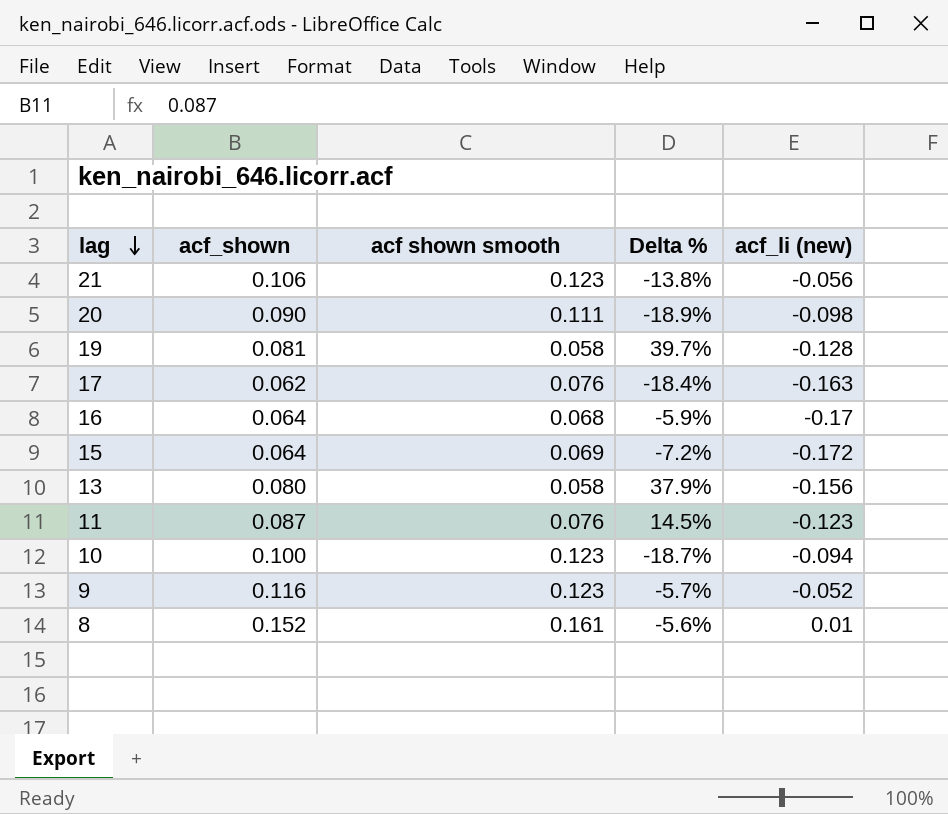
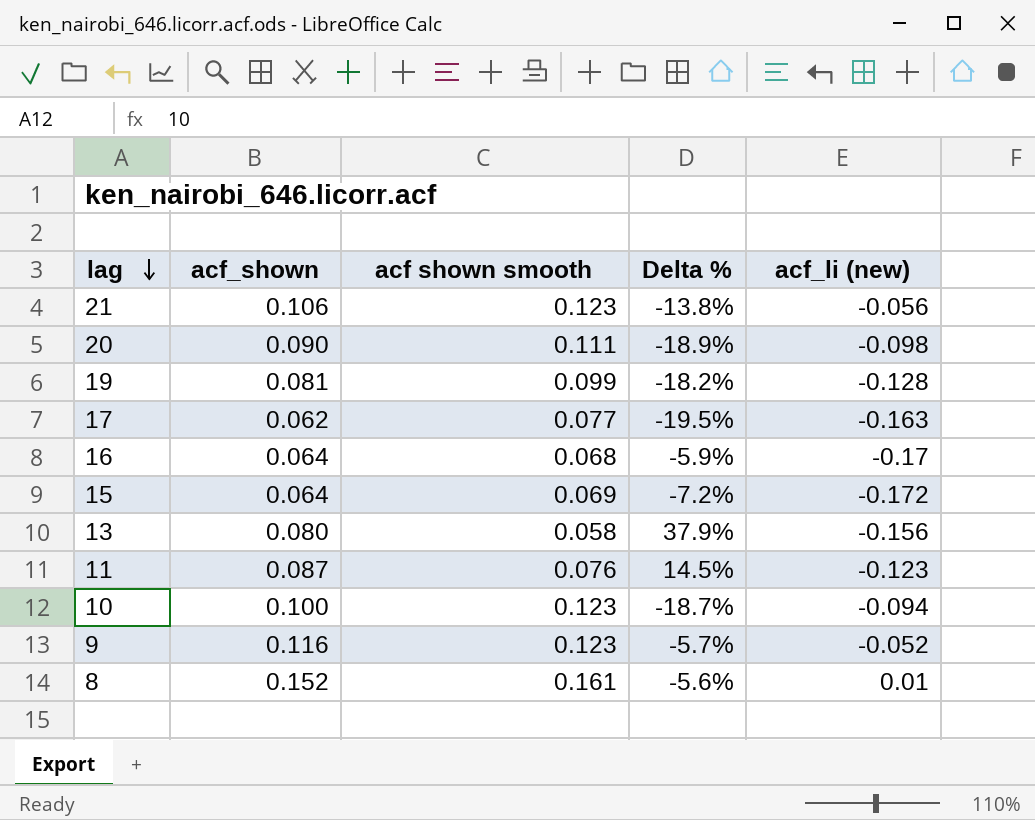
19 | acf shown smooth: 0.058 -> 0.099
19 | Delta %: 39.7% -> -18.2%
17 | acf shown smooth: 0.076 -> 0.077
17 | Delta %: -18.4% -> -19.5%

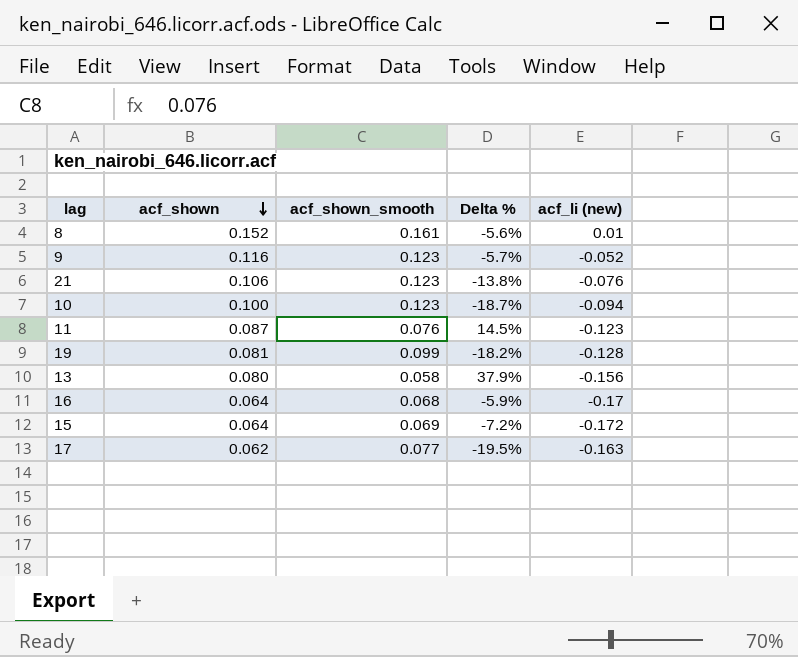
row order: lag descending -> acf_shown descending
column name: acf shown smooth -> acf_shown_smooth
row 20: 0.090 | 0.111 | -18.9% | -0.098 -> none
21 | acf_li (new): -0.056 -> -0.076

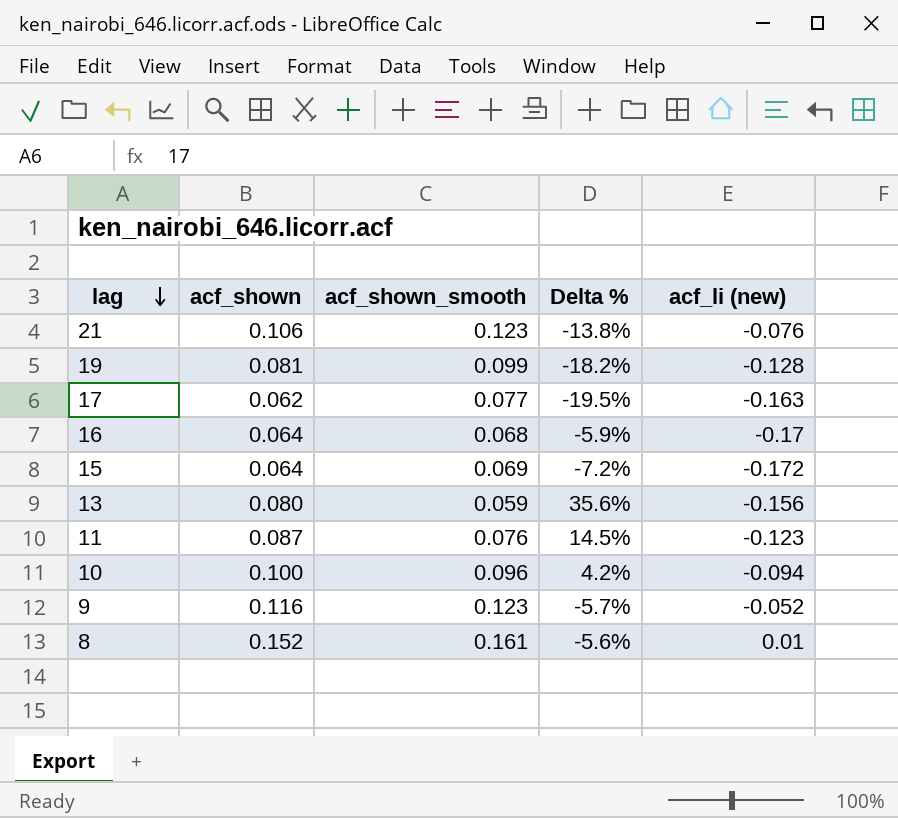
row order: acf_shown descending -> lag descending
13 | acf_shown_smooth: 0.058 -> 0.059
13 | Delta %: 37.9% -> 35.6%
10 | acf_shown_smooth: 0.123 -> 0.096
10 | Delta %: -18.7% -> 4.2%

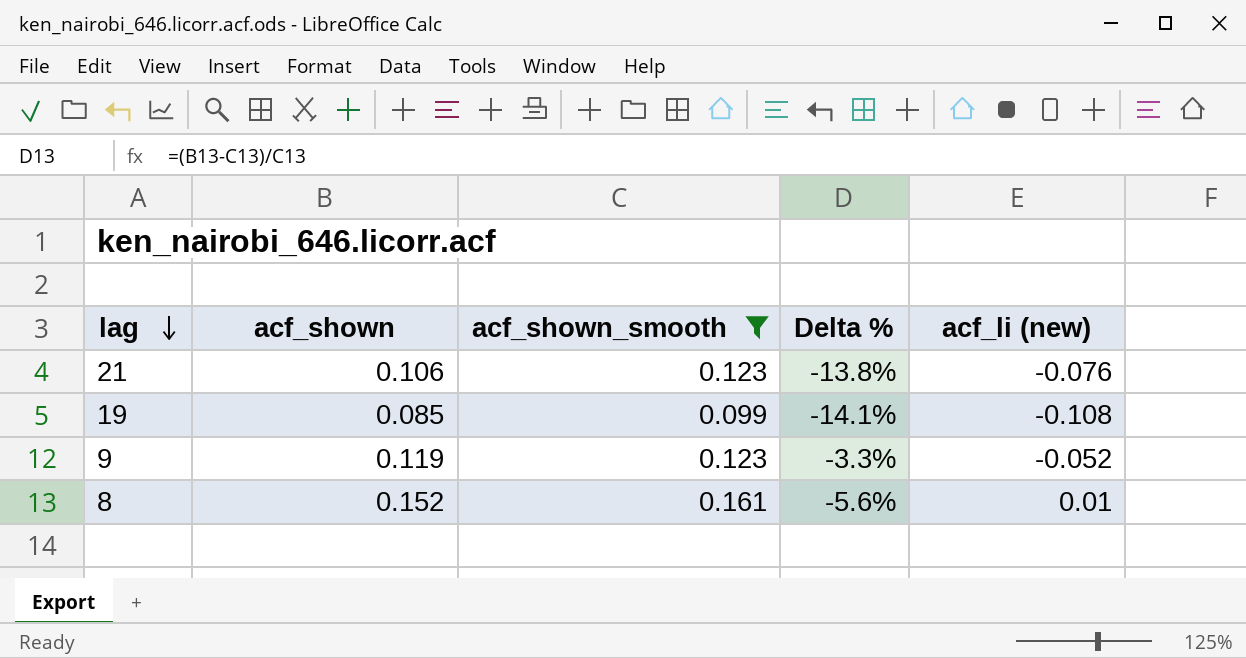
filter: none -> acf_shown_smooth >= 0.099
19 | acf_shown: 0.081 -> 0.085
19 | Delta %: -18.2% -> -14.1%
19 | acf_li (new): -0.128 -> -0.108
9 | acf_shown: 0.116 -> 0.119
9 | Delta %: -5.7% -> -3.3%

